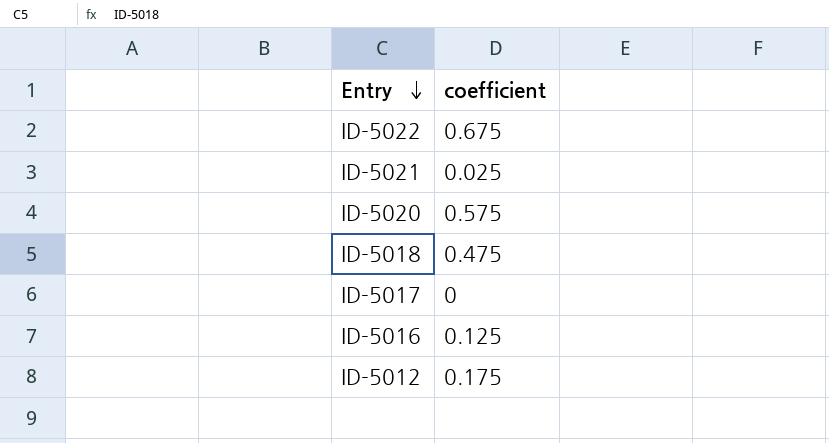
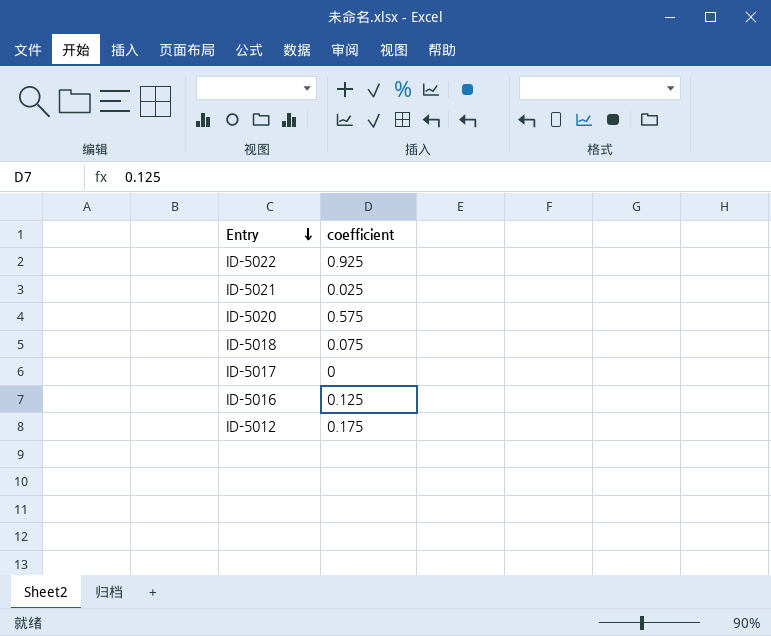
ID-5022 | coefficient: 0.675 -> 0.925
ID-5018 | coefficient: 0.475 -> 0.075

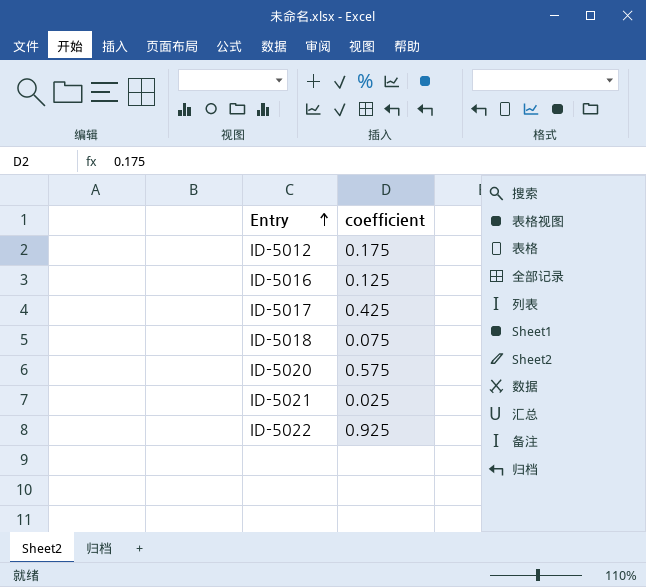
row order: Entry descending -> Entry ascending
ID-5017 | coefficient: 0 -> 0.425

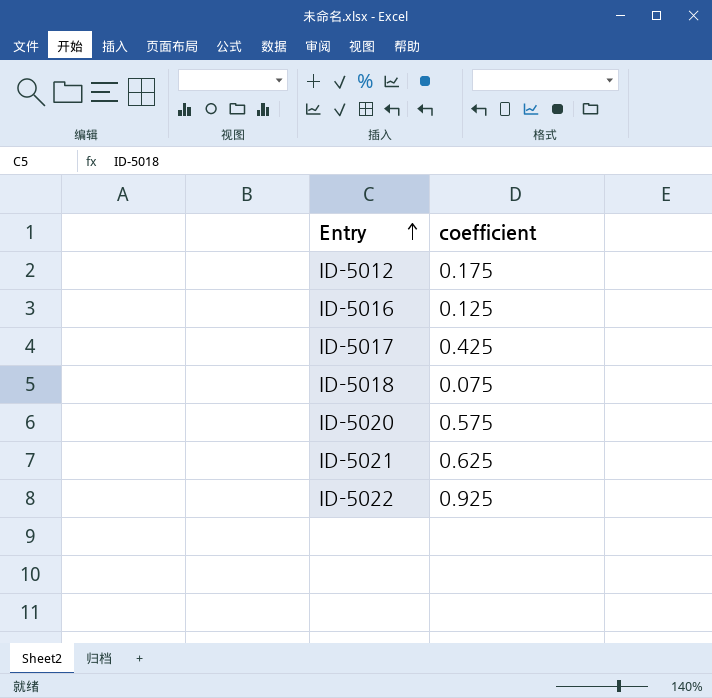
ID-5021 | coefficient: 0.025 -> 0.625

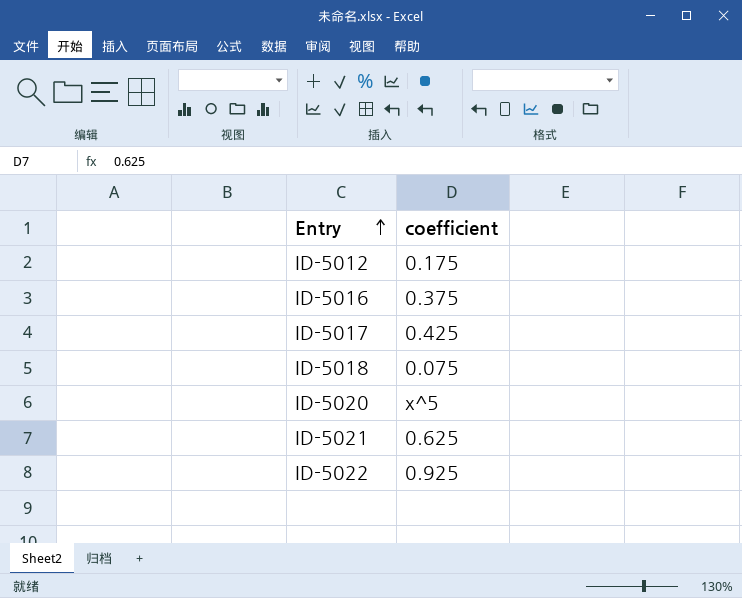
ID-5016 | coefficient: 0.125 -> 0.375
ID-5020 | coefficient: 0.575 -> x^5

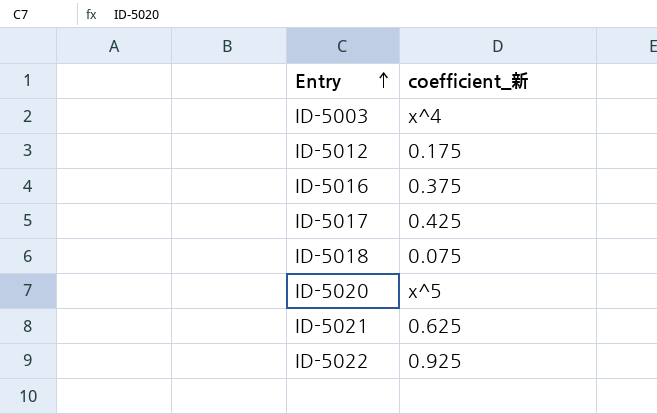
column name: coefficient -> coefficient_新
row ID-5003: none -> x^4

